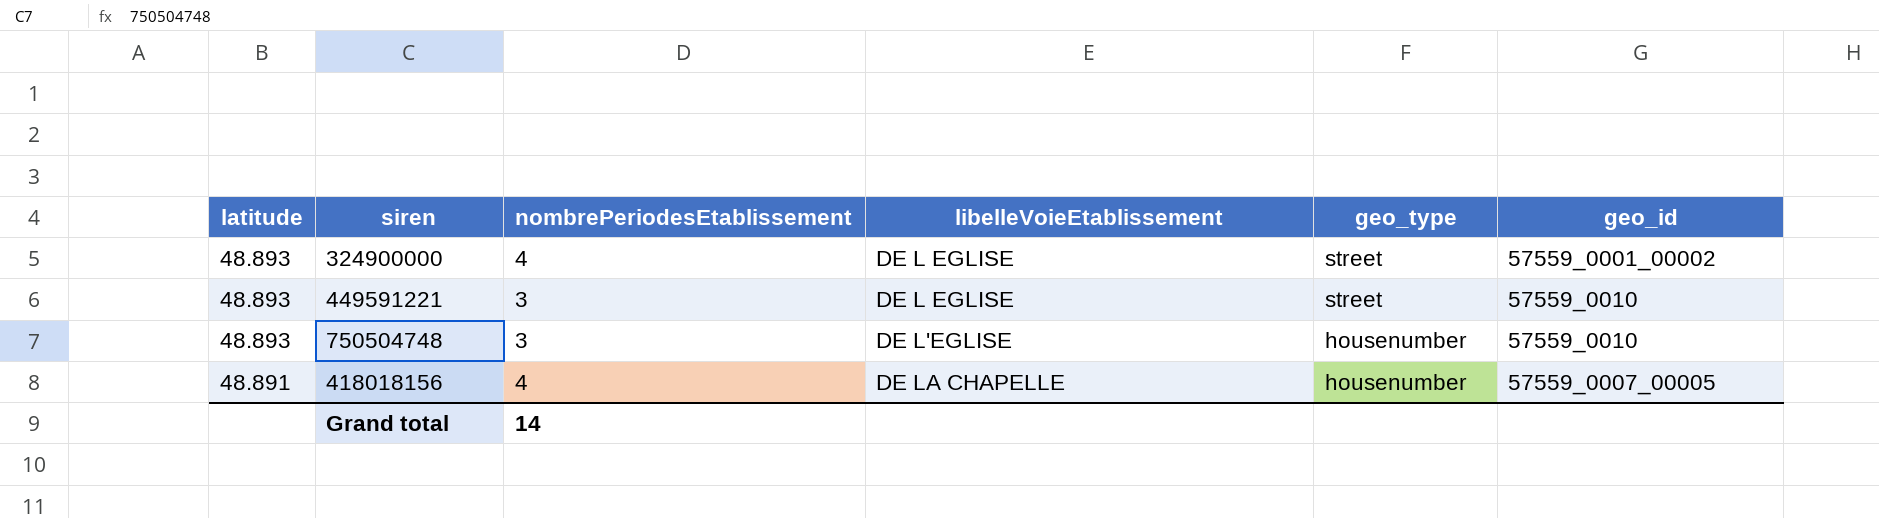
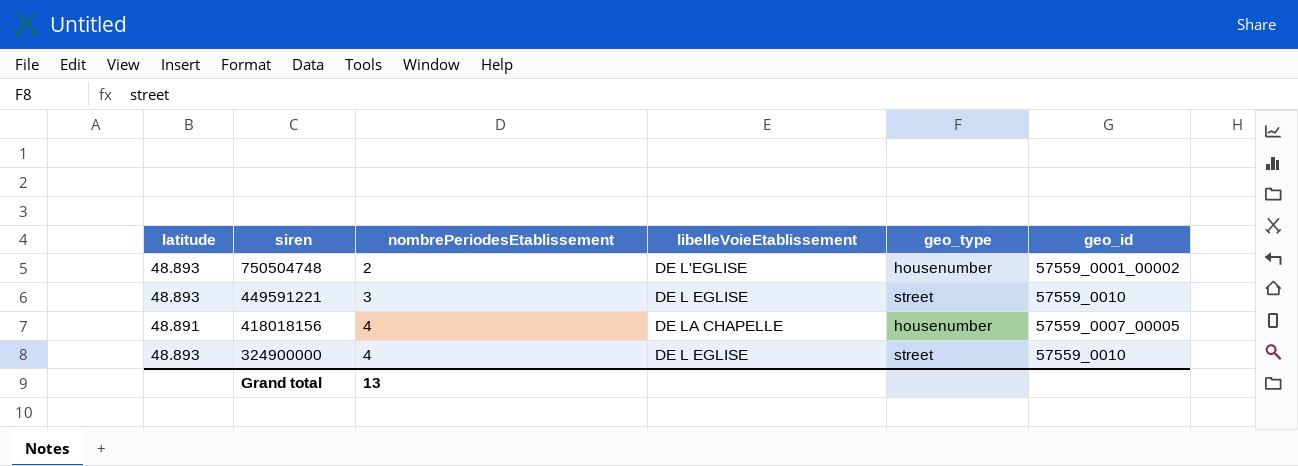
row order: latitude descending -> siren descending
750504748 | nombrePeriodesEtablissement: 3 -> 2
750504748 | geo_id: 57559_0010 -> 57559_0001_00002
324900000 | geo_id: 57559_0001_00002 -> 57559_0010
Grand total | nombrePeriodesEtablissement: 14 -> 13

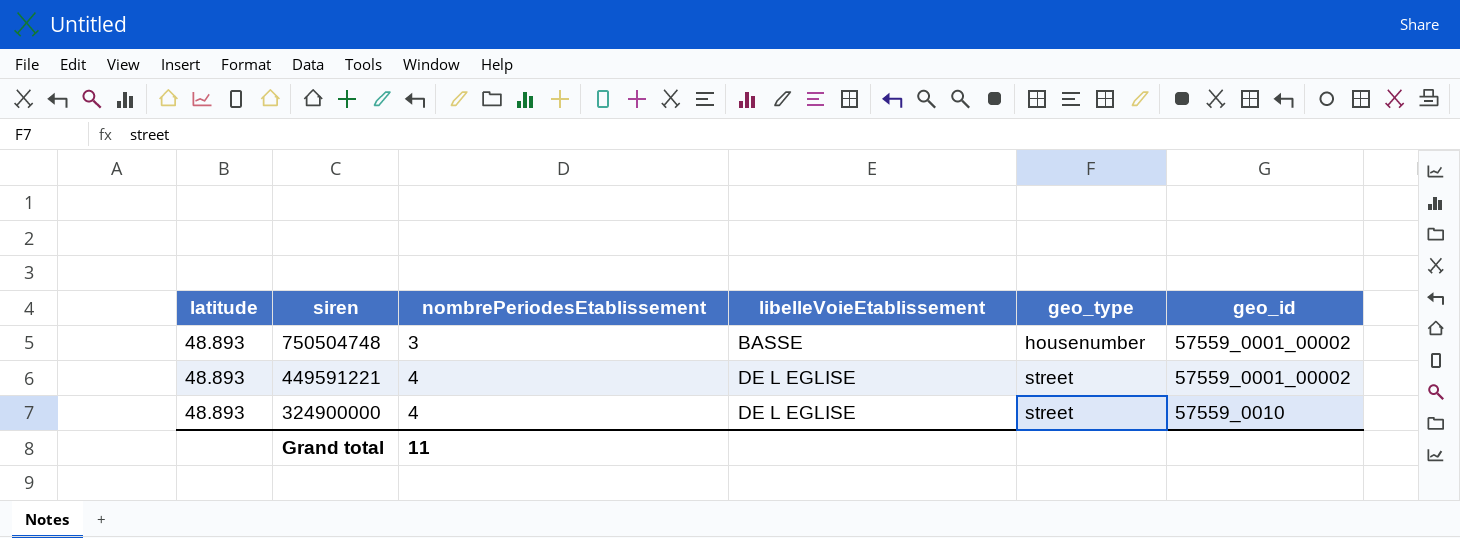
row 418018156: 48.891 | 4 | DE LA CHAPELLE | housenumber | 57559_0007_00005 -> none
750504748 | nombrePeriodesEtablissement: 2 -> 3
750504748 | libelleVoieEtablissement: DE L'EGLISE -> BASSE
449591221 | nombrePeriodesEtablissement: 3 -> 4
449591221 | geo_id: 57559_0010 -> 57559_0001_00002
Grand total | nombrePeriodesEtablissement: 13 -> 11

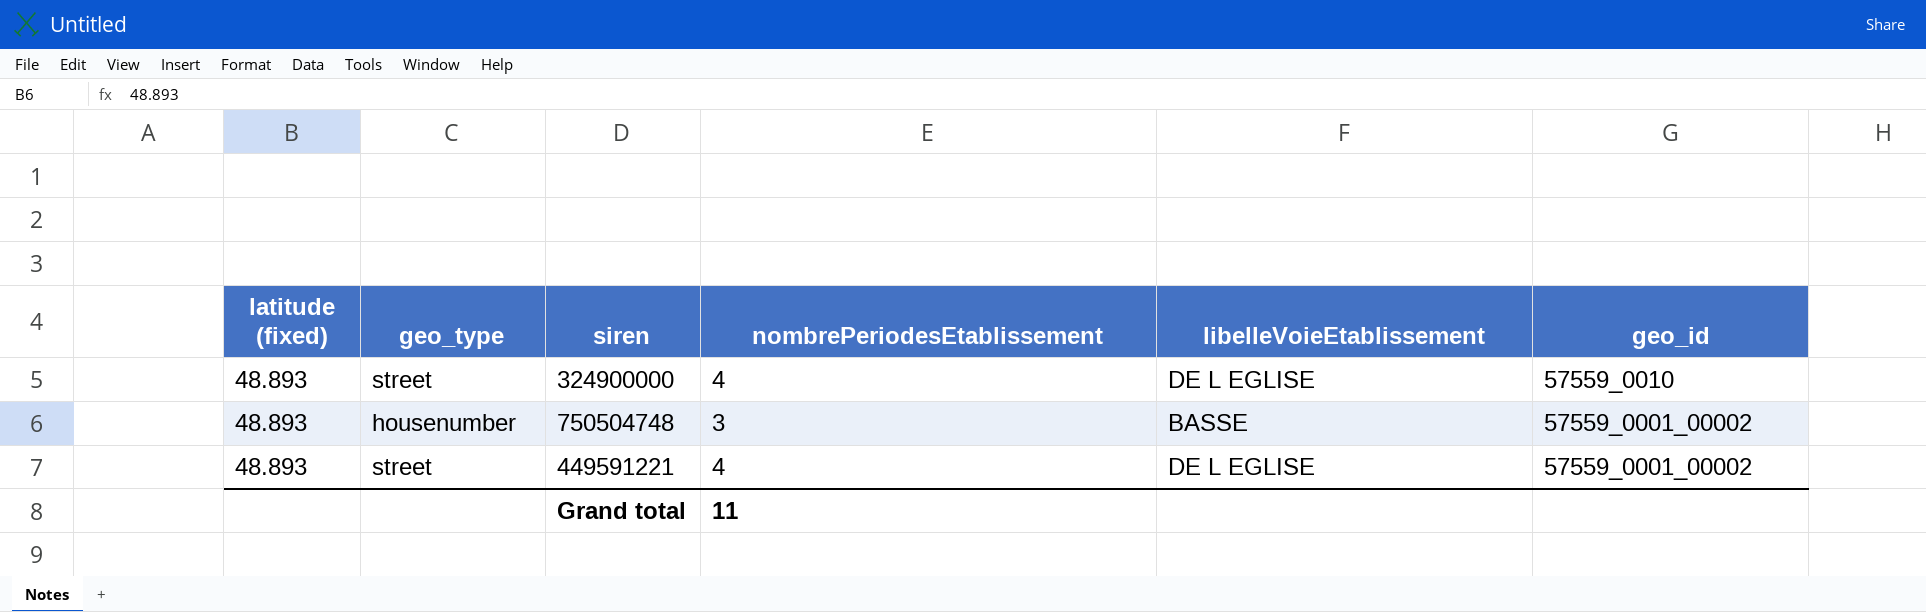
row order: siren descending -> geo_id descending
column name: latitude -> latitude (fixed)
column geo_type | position: 5 -> 2

